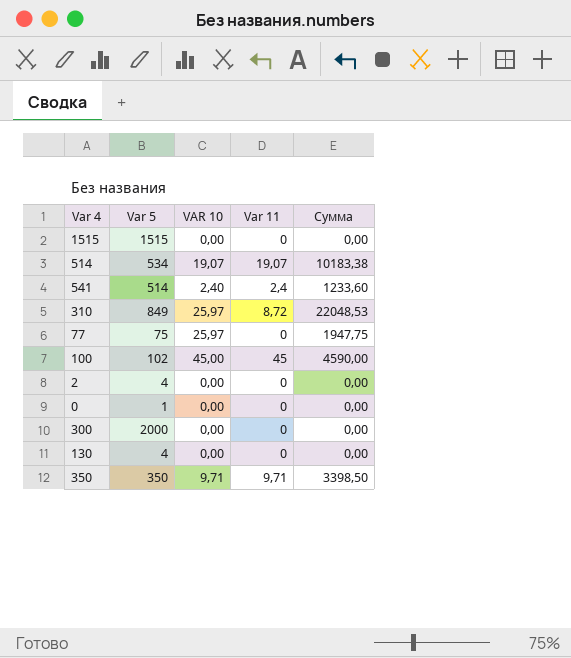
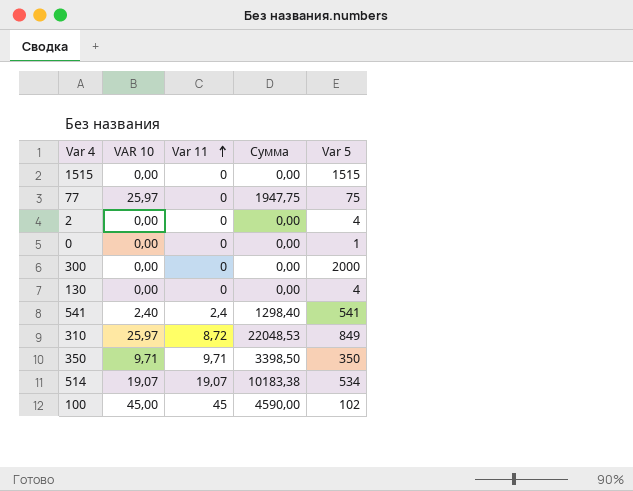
row order: none -> Var 11 ascending
column Var 5 | position: 2 -> 5
541 | Сумма: 1233,60 -> 1298,40
541 | Var 5: 514 -> 541

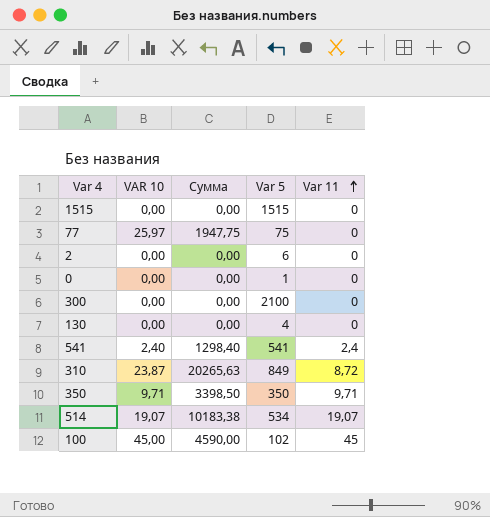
column Var 11 | position: 3 -> 5
2 | Var 5: 4 -> 6
300 | Var 5: 2000 -> 2100
310 | VAR 10: 25,97 -> 23,87
310 | Сумма: 22048,53 -> 20265,63

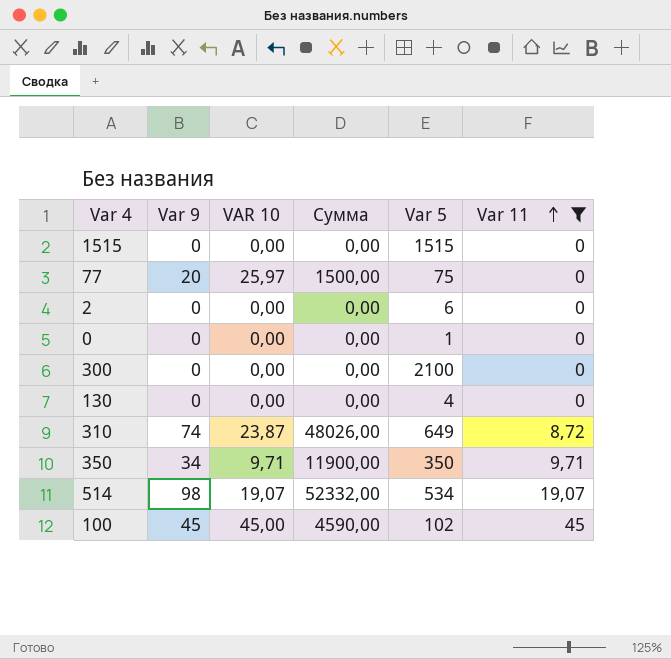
filter: none -> Var 11 != 2,4
column Var 9 | position: none -> 2
column Сумма | formula: [VAR 10] * [Var 5] -> [Var 9] * [Var 5]
310 | Var 5: 849 -> 649

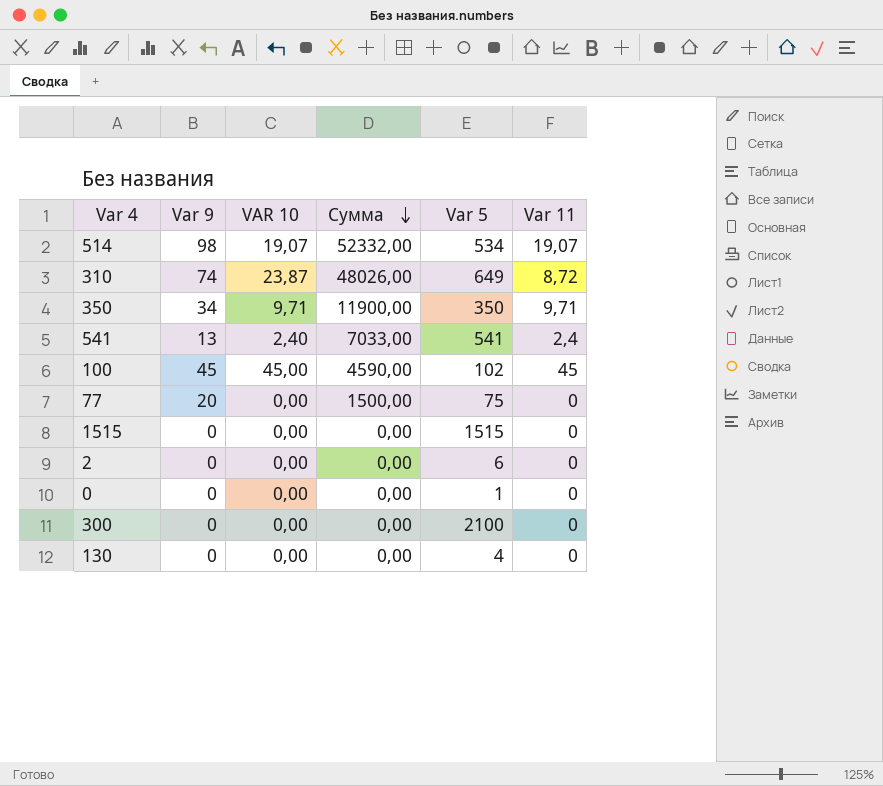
filter: Var 11 != 2,4 -> none
row order: Var 11 ascending -> Сумма descending
77 | VAR 10: 25,97 -> 0,00

